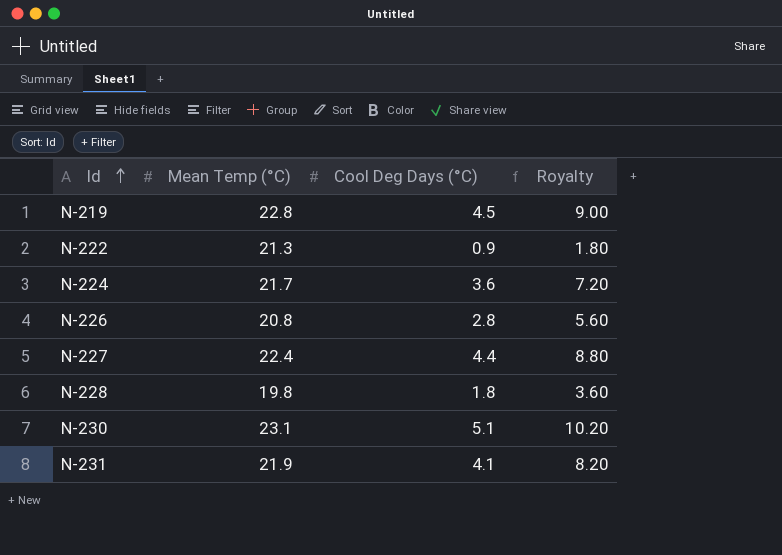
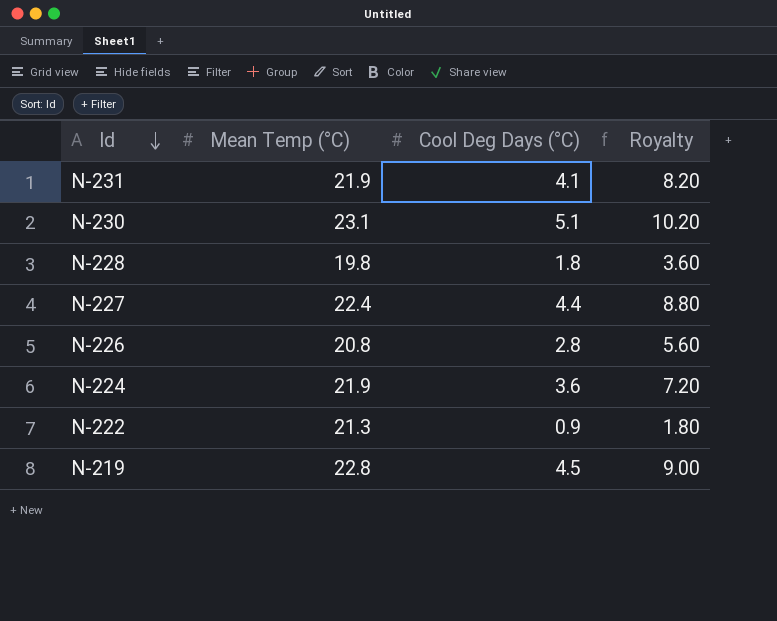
row order: Id ascending -> Id descending
N-224 | Mean Temp (°C): 21.7 -> 21.9

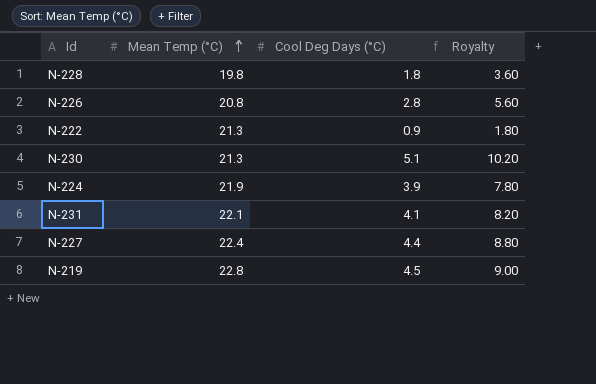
row order: Id descending -> Mean Temp (°C) ascending
N-230 | Mean Temp (°C): 23.1 -> 21.3
N-224 | Cool Deg Days (°C): 3.6 -> 3.9
N-224 | Royalty: 7.20 -> 7.80
N-231 | Mean Temp (°C): 21.9 -> 22.1

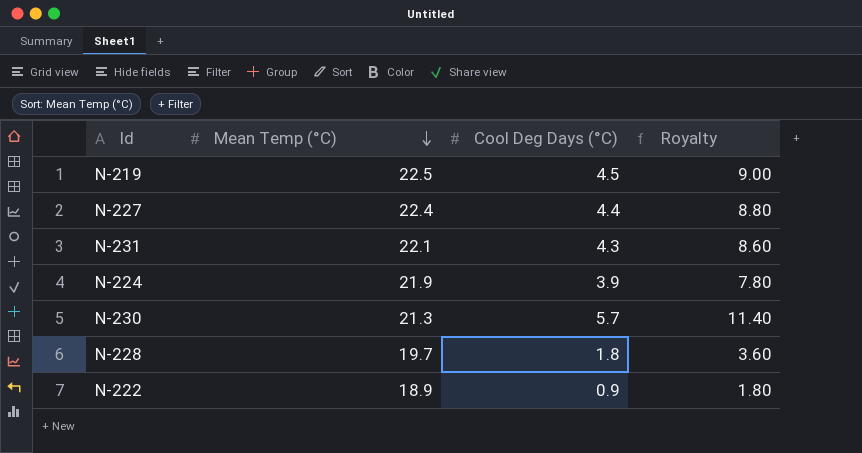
row order: Mean Temp (°C) ascending -> Mean Temp (°C) descending
row N-226: 20.8 | 2.8 | 5.60 -> none
N-219 | Mean Temp (°C): 22.8 -> 22.5
N-231 | Cool Deg Days (°C): 4.1 -> 4.3
N-231 | Royalty: 8.20 -> 8.60
N-230 | Cool Deg Days (°C): 5.1 -> 5.7
N-230 | Royalty: 10.20 -> 11.40
N-228 | Mean Temp (°C): 19.8 -> 19.7
N-222 | Mean Temp (°C): 21.3 -> 18.9

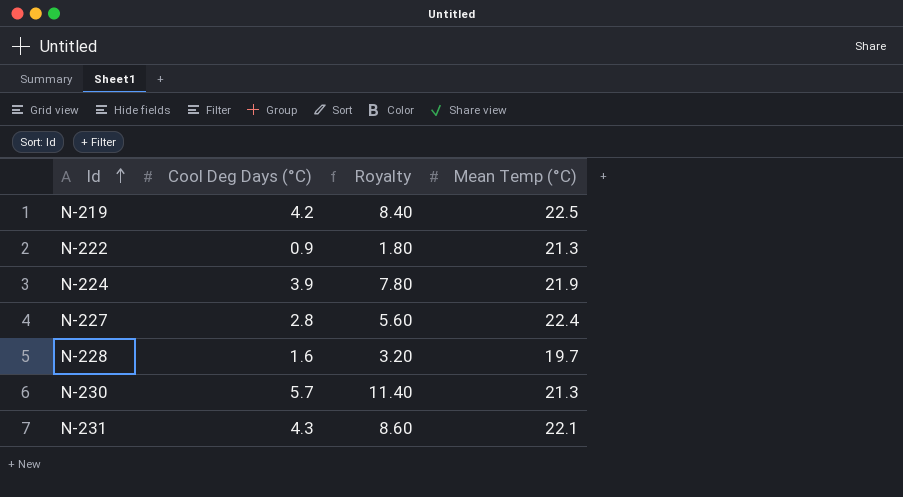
row order: Mean Temp (°C) descending -> Id ascending
column Mean Temp (°C) | position: 2 -> 4
N-219 | Cool Deg Days (°C): 4.5 -> 4.2
N-219 | Royalty: 9.00 -> 8.40
N-222 | Mean Temp (°C): 18.9 -> 21.3
N-227 | Cool Deg Days (°C): 4.4 -> 2.8
N-227 | Royalty: 8.80 -> 5.60
N-228 | Cool Deg Days (°C): 1.8 -> 1.6
N-228 | Royalty: 3.60 -> 3.20

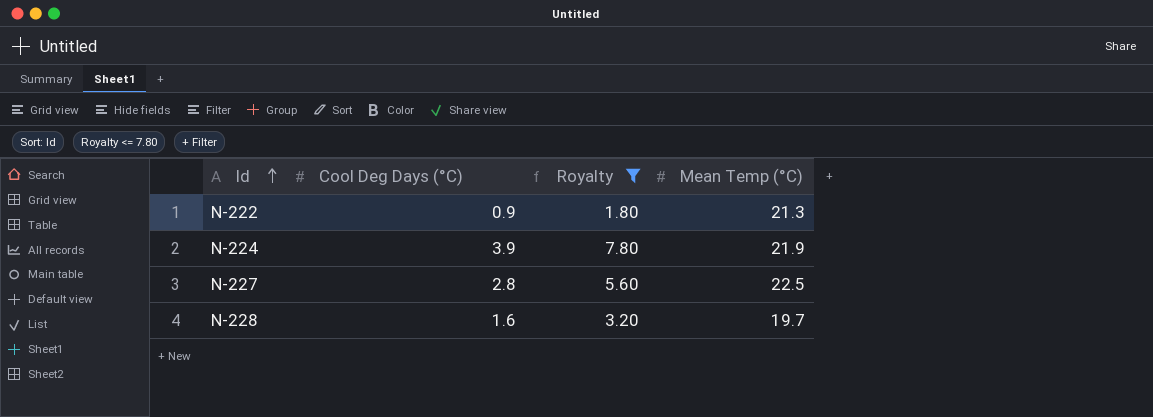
filter: none -> Royalty <= 7.80
N-227 | Mean Temp (°C): 22.4 -> 22.5

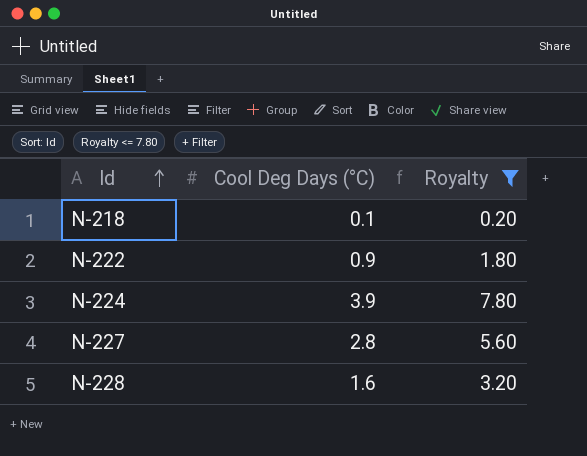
column Mean Temp (°C) | position: 4 -> none
row N-218: none -> 0.1 | 0.20

